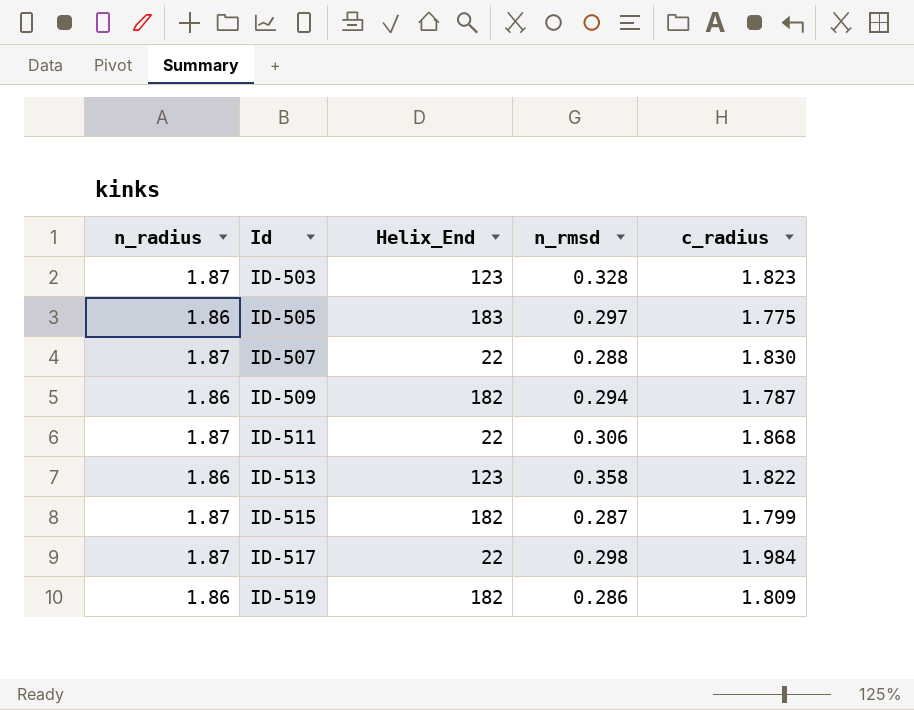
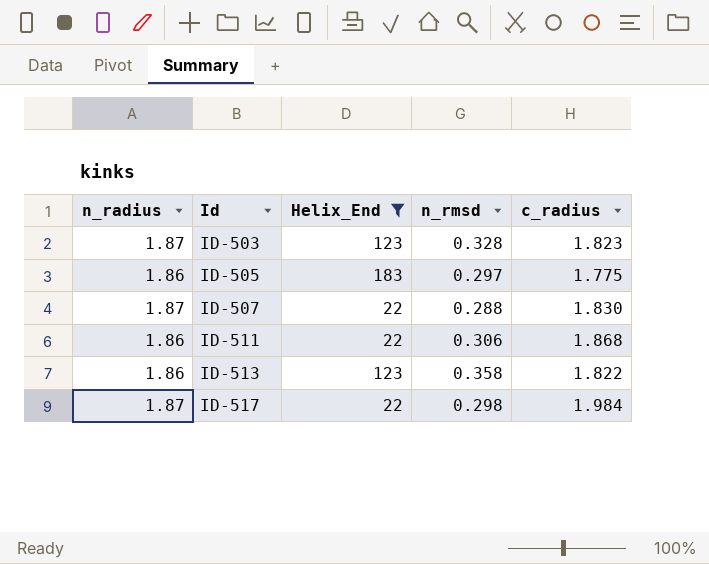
filter: none -> Helix_End != 182
ID-511 | n_radius: 1.87 -> 1.86

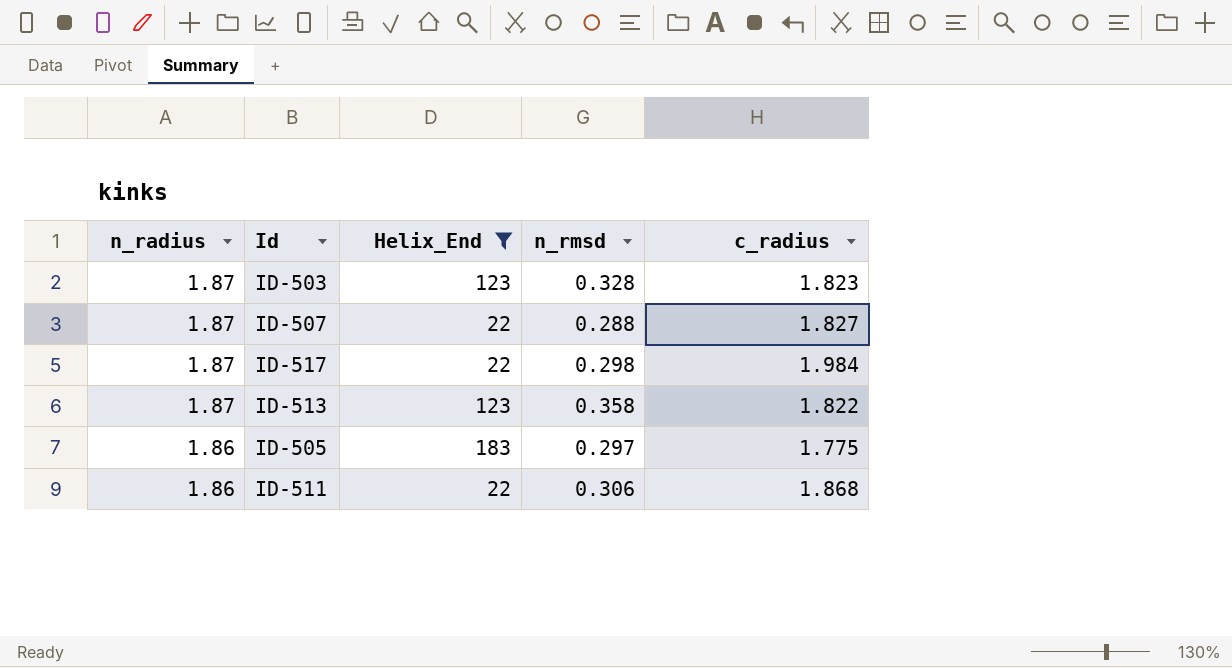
row order: Id ascending -> n_radius descending
ID-507 | c_radius: 1.830 -> 1.827
ID-513 | n_radius: 1.86 -> 1.87

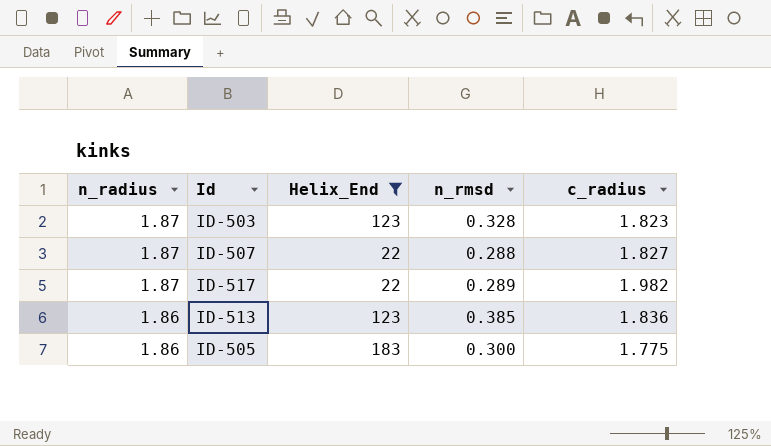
row ID-511: 1.86 | 22 | 0.306 | 1.868 -> none
ID-517 | n_rmsd: 0.298 -> 0.289
ID-517 | c_radius: 1.984 -> 1.982
ID-513 | n_radius: 1.87 -> 1.86
ID-513 | n_rmsd: 0.358 -> 0.385
ID-513 | c_radius: 1.822 -> 1.836
ID-505 | n_rmsd: 0.297 -> 0.300

